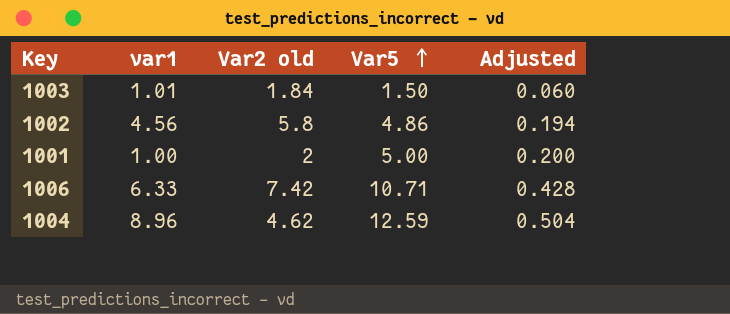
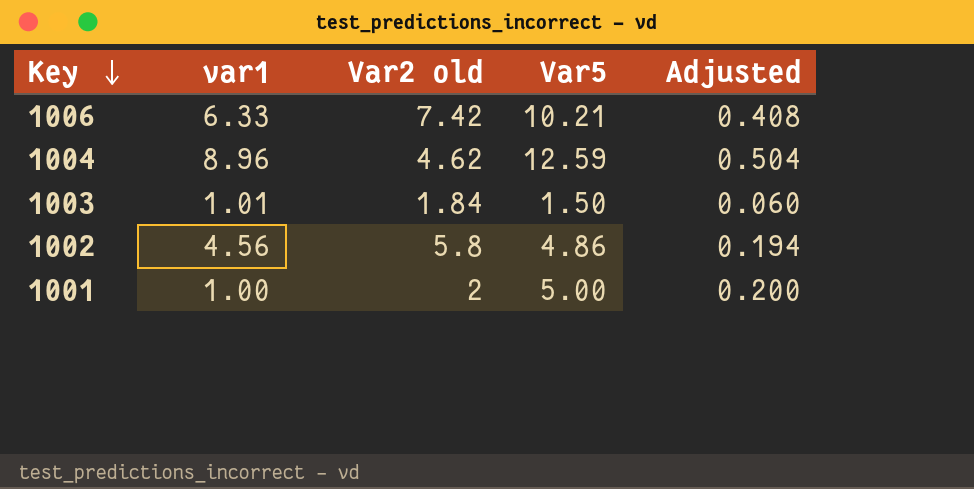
row order: Var5 ascending -> Key descending
1006 | Var5: 10.71 -> 10.21
1006 | Adjusted: 0.428 -> 0.408

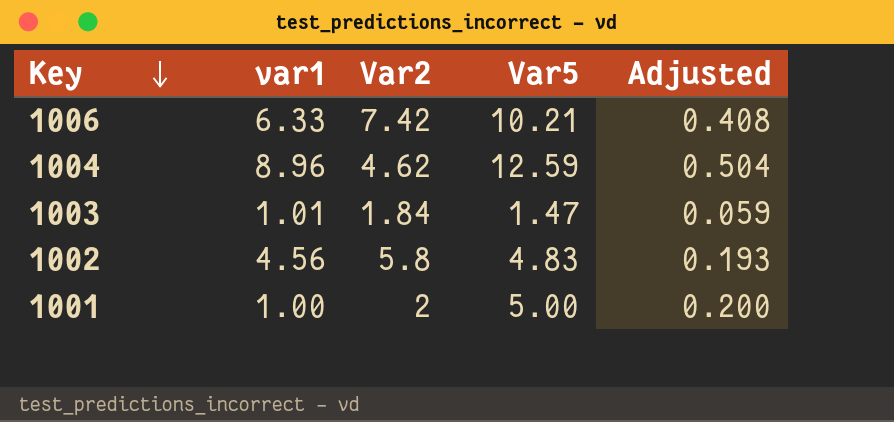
column name: Var2 old -> Var2
1003 | Var5: 1.50 -> 1.47
1003 | Adjusted: 0.060 -> 0.059
1002 | Var5: 4.86 -> 4.83
1002 | Adjusted: 0.194 -> 0.193

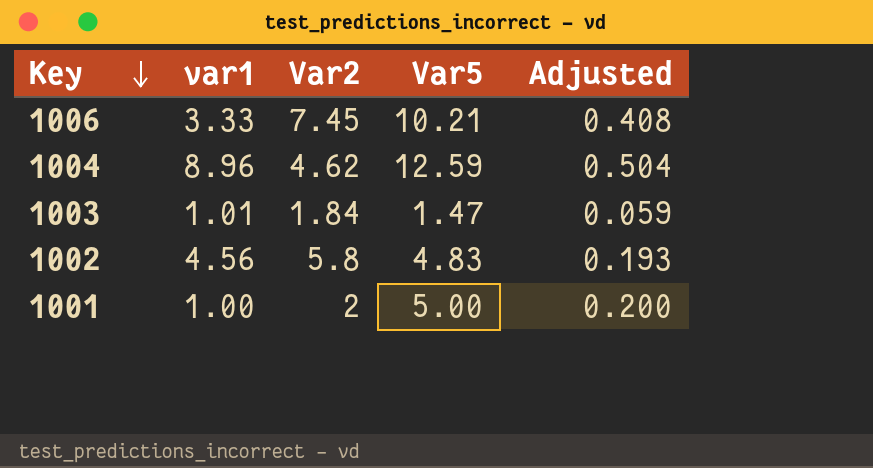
1006 | var1: 6.33 -> 3.33
1006 | Var2: 7.42 -> 7.45

